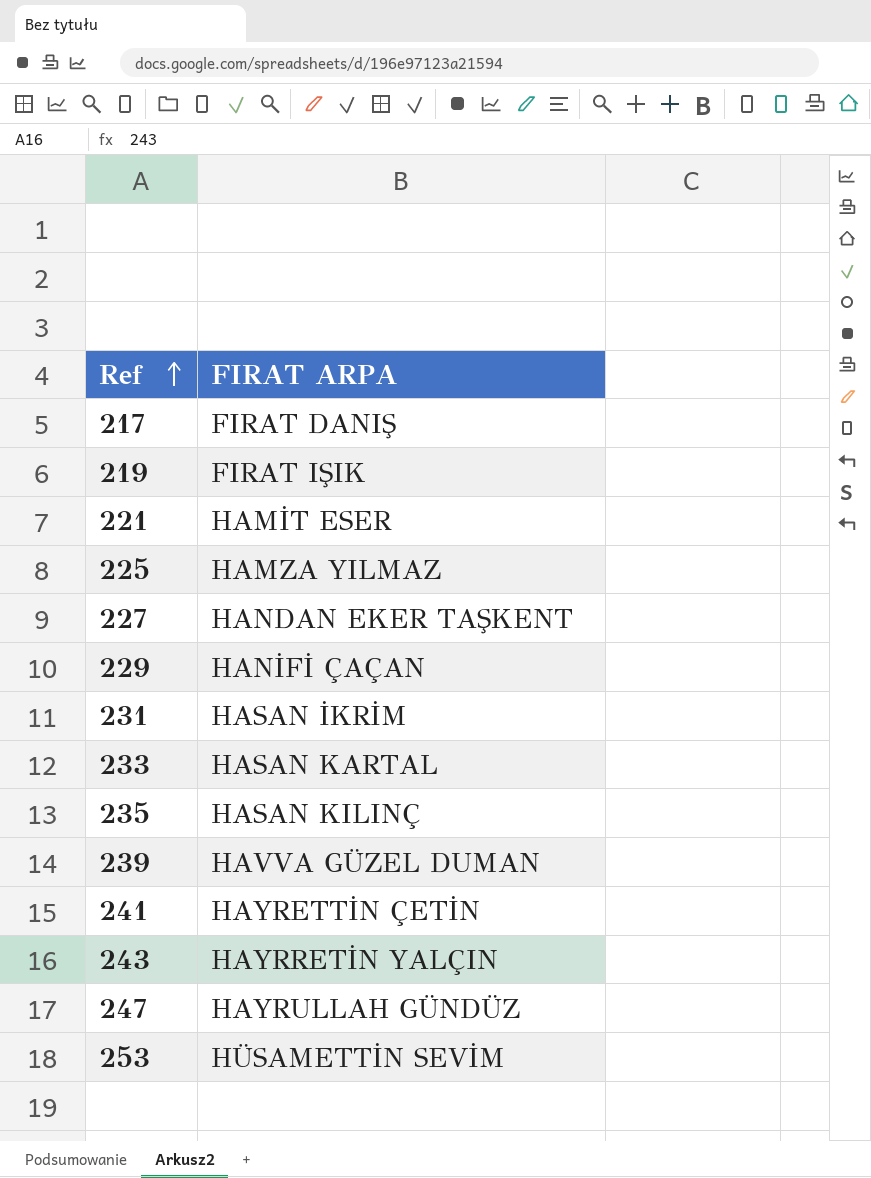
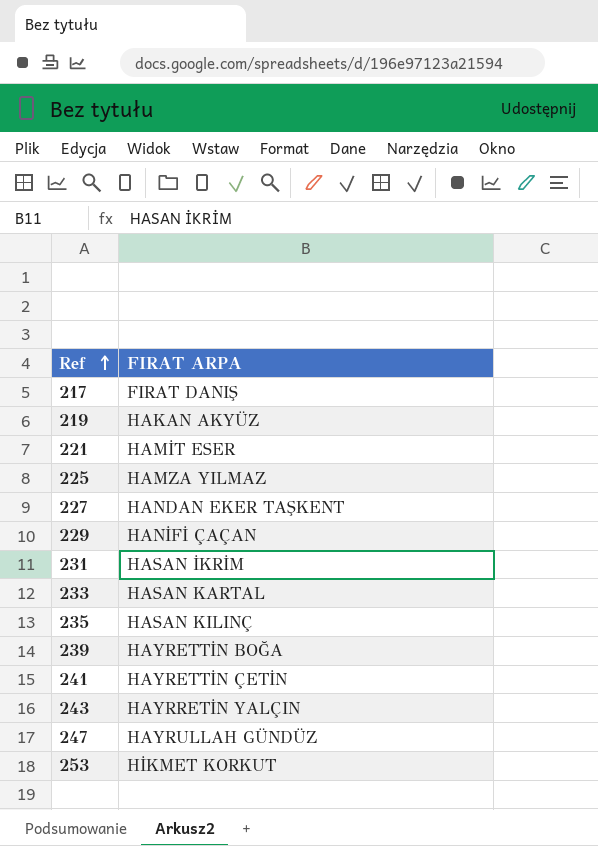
219 | FIRAT ARPA: FIRAT IŞIK -> HAKAN AKYÜZ
239 | FIRAT ARPA: HAVVA GÜZEL DUMAN -> HAYRETTİN BOĞA
253 | FIRAT ARPA: HÜSAMETTİN SEVİM -> HİKMET KORKUT

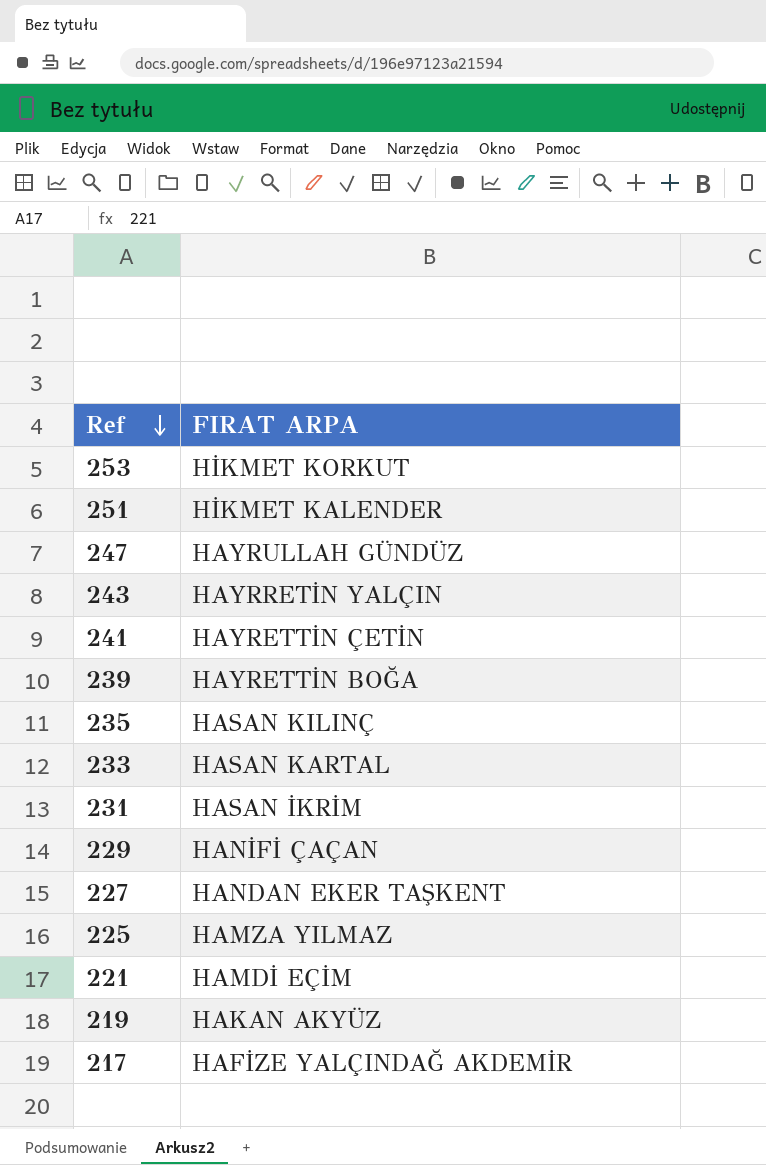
row order: Ref ascending -> Ref descending
row 251: none -> HİKMET KALENDER
221 | FIRAT ARPA: HAMİT ESER -> HAMDİ EÇİM
217 | FIRAT ARPA: FIRAT DANIŞ -> HAFİZE YALÇINDAĞ AKDEMİR

